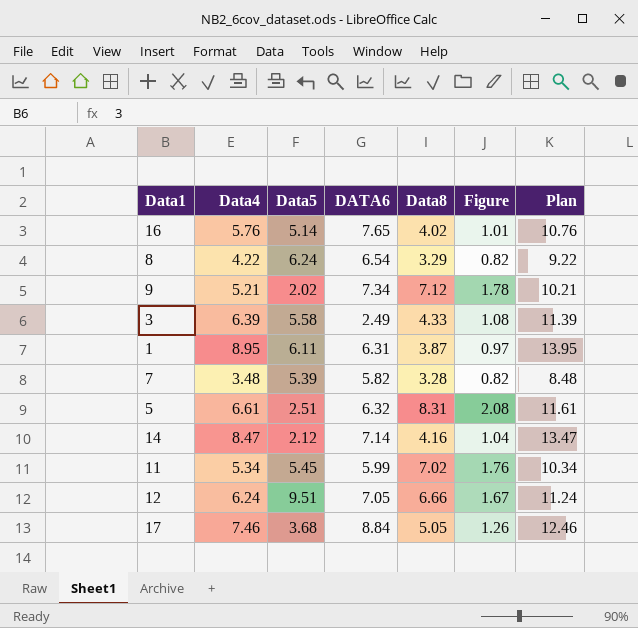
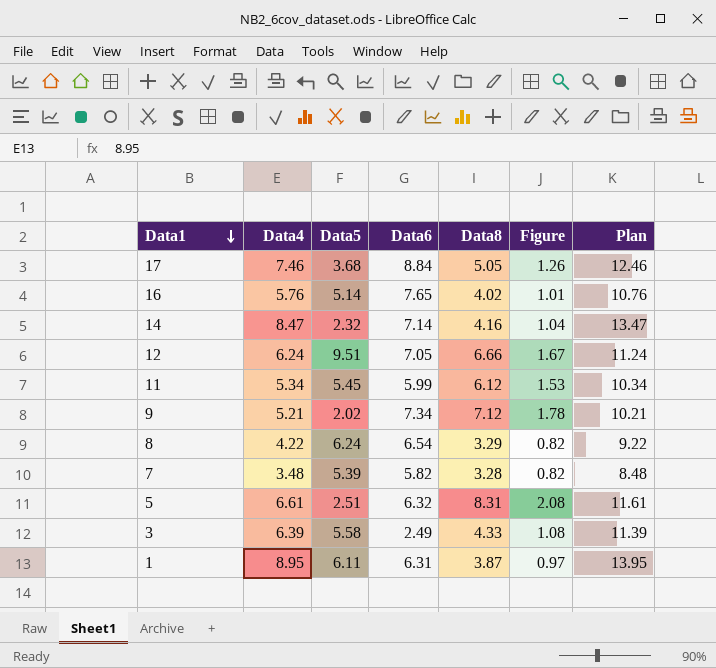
row order: none -> Data1 descending
column name: DATA6 -> Data6
14 | Data5: 2.12 -> 2.32
11 | Data8: 7.02 -> 6.12
11 | Figure: 1.76 -> 1.53

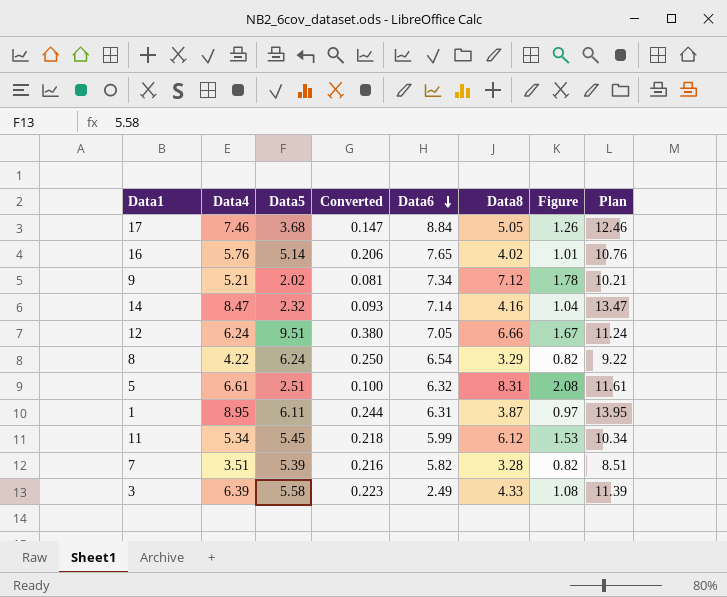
row order: Data1 descending -> Data6 descending
column Converted | formula: none -> [Data5] * 0.04
7 | Data4: 3.48 -> 3.51
7 | Plan: 8.48 -> 8.51

